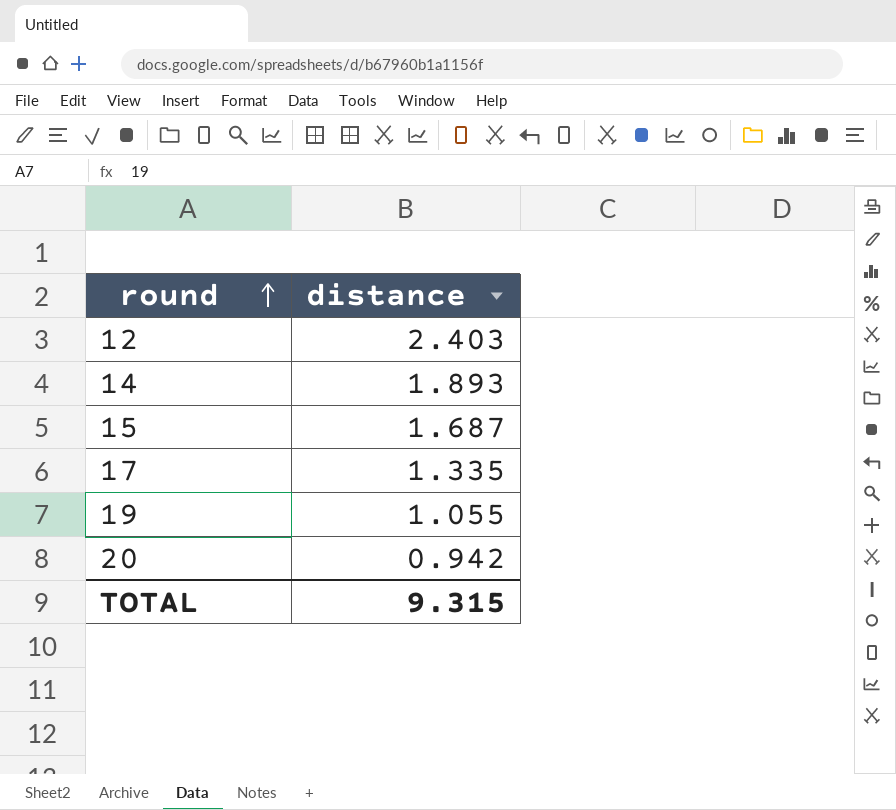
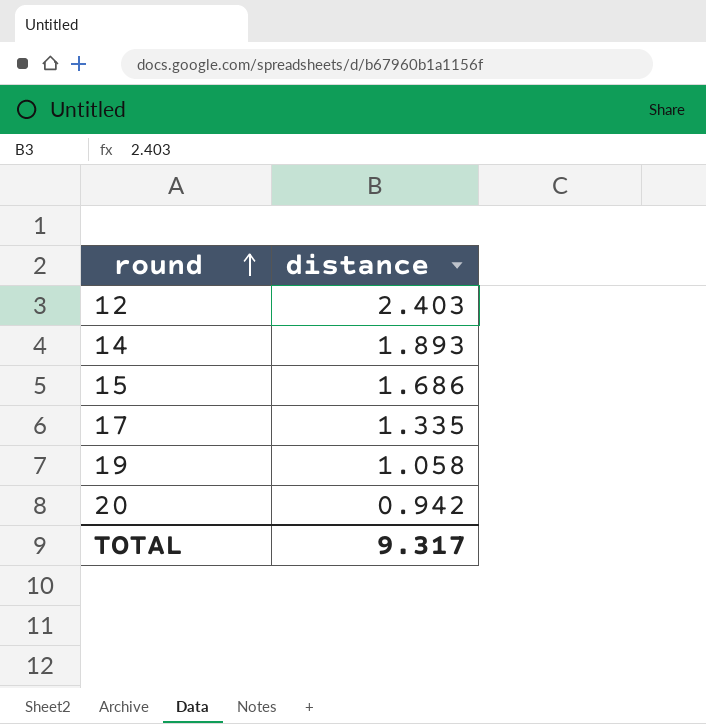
15 | distance: 1.687 -> 1.686
19 | distance: 1.055 -> 1.058
TOTAL | distance: 9.315 -> 9.317

